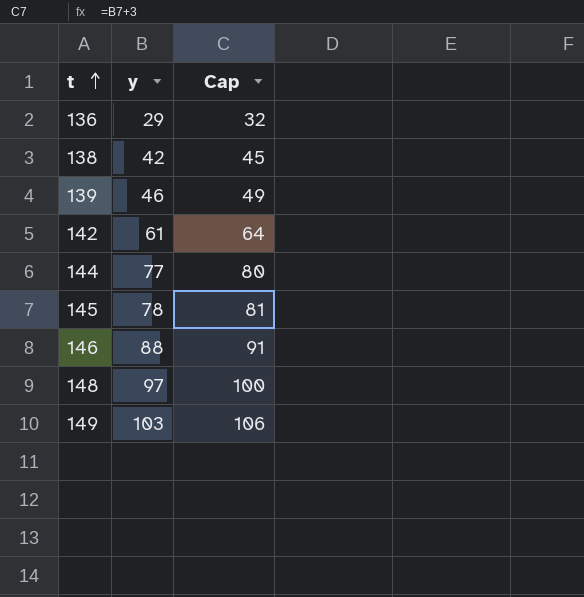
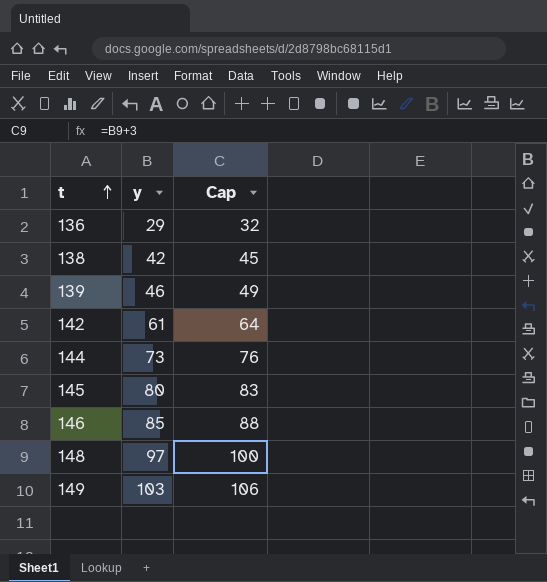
144 | y: 77 -> 73
144 | Cap: 80 -> 76
145 | y: 78 -> 80
145 | Cap: 81 -> 83
146 | y: 88 -> 85
146 | Cap: 91 -> 88

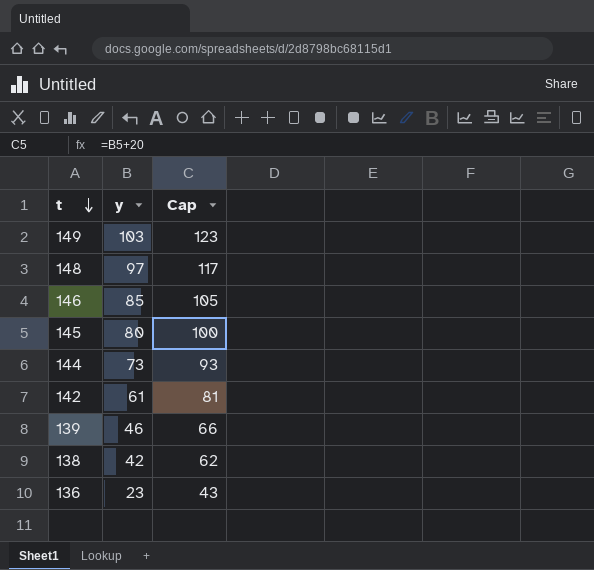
row order: t ascending -> t descending
column Cap | formula: [y] + 3 -> [y] + 20
136 | y: 29 -> 23

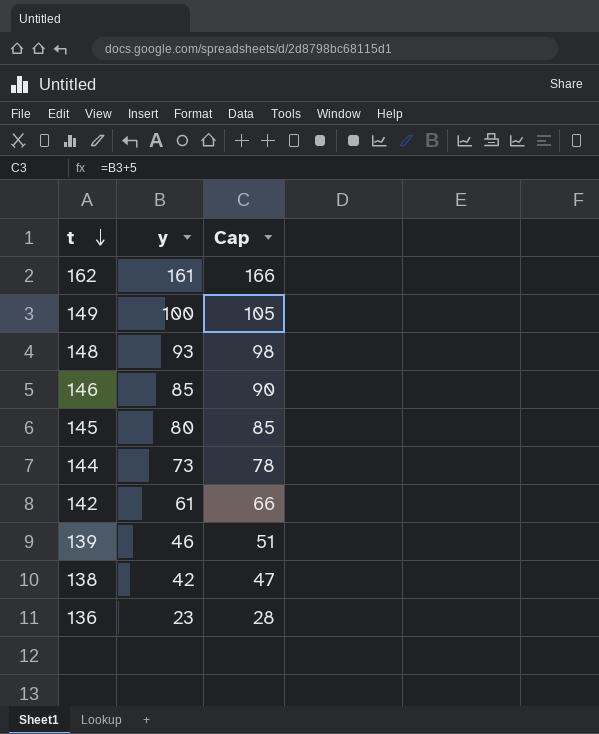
column Cap | formula: [y] + 20 -> [y] + 5
row 162: none -> 161 | 166
149 | y: 103 -> 100
148 | y: 97 -> 93

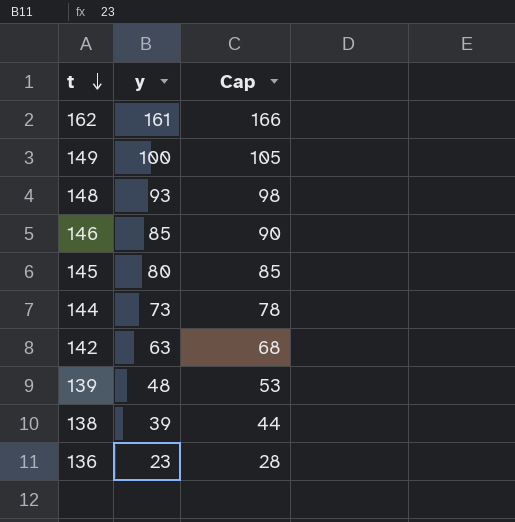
142 | y: 61 -> 63
142 | Cap: 66 -> 68
139 | y: 46 -> 48
139 | Cap: 51 -> 53
138 | y: 42 -> 39
138 | Cap: 47 -> 44

